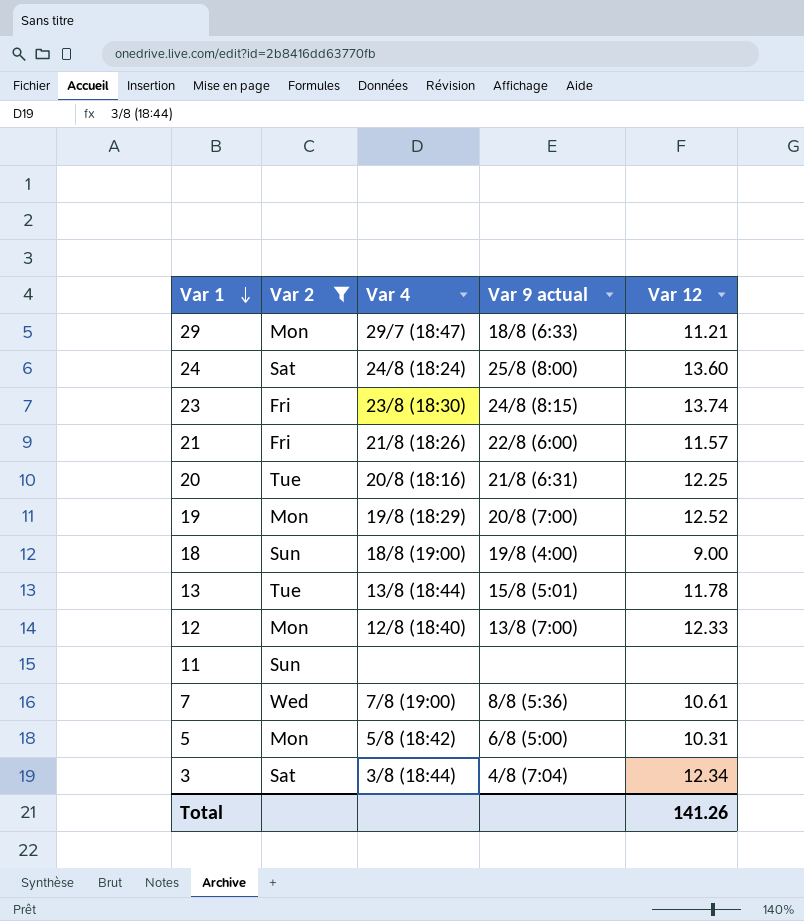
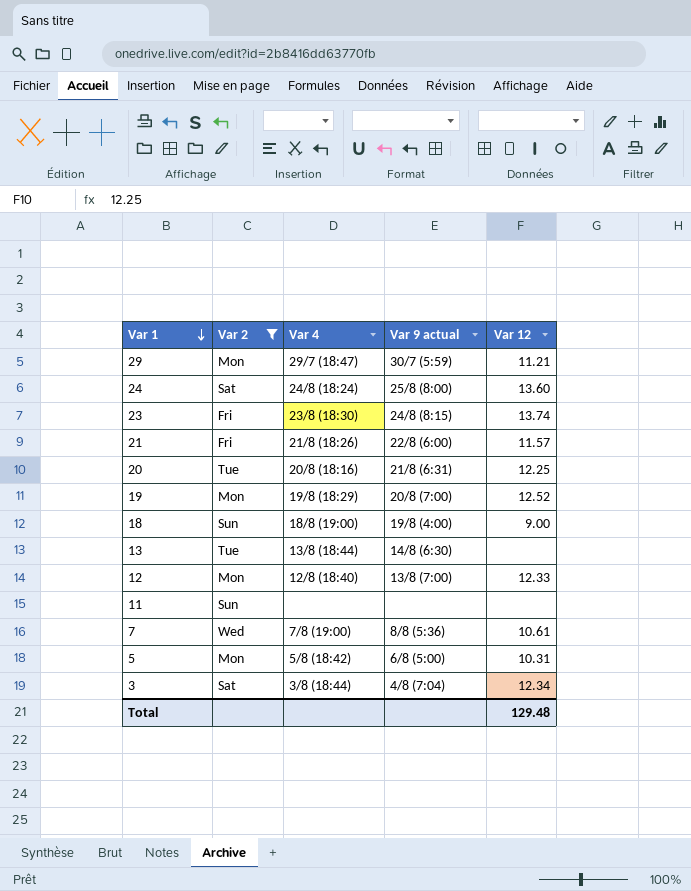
29 | Var 9 actual: 18/8 (6:33) -> 30/7 (5:59)
13 | Var 9 actual: 15/8 (5:01) -> 14/8 (6:30)
13 | Var 12: 11.78 -> none
Total | Var 12: 141.26 -> 129.48

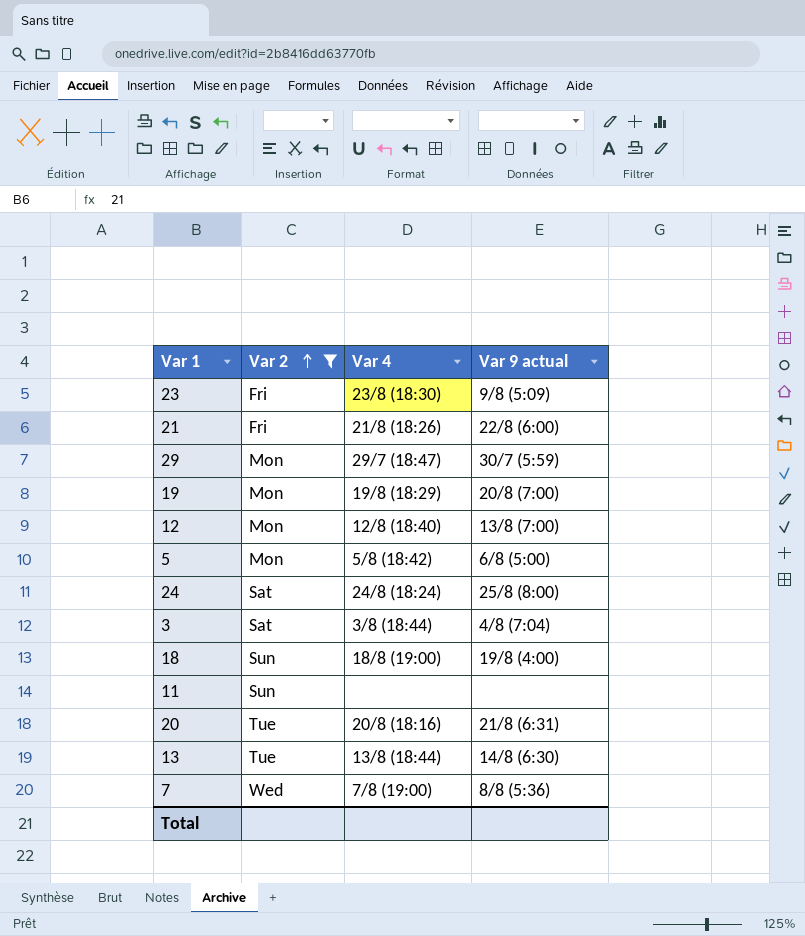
row order: Var 1 descending -> Var 2 ascending
column Var 12 | position: 5 -> none
23 | Var 9 actual: 24/8 (8:15) -> 9/8 (5:09)

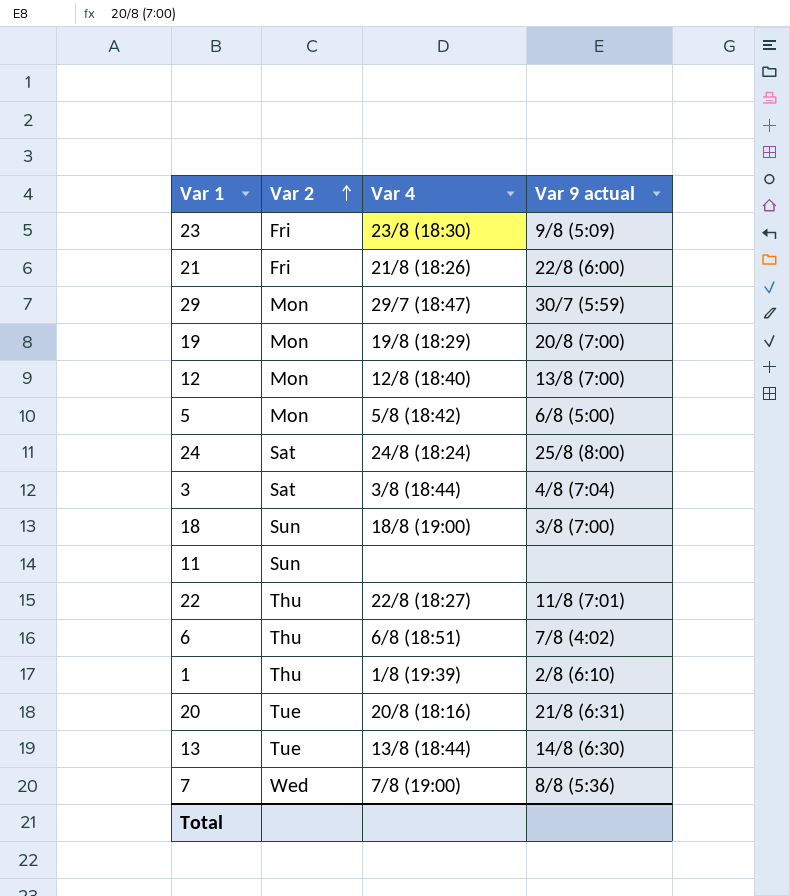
filter: Var 2 != Thu -> none
18 | Var 9 actual: 19/8 (4:00) -> 3/8 (7:00)

